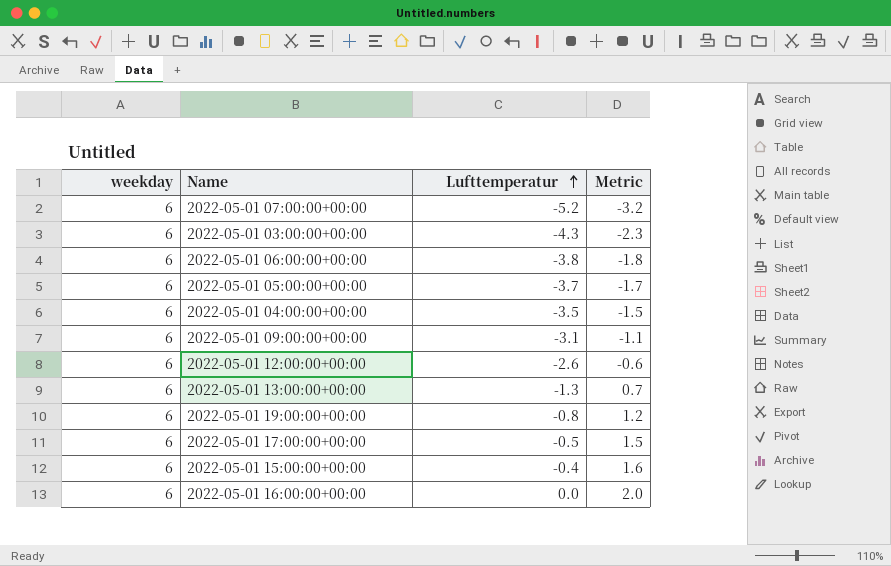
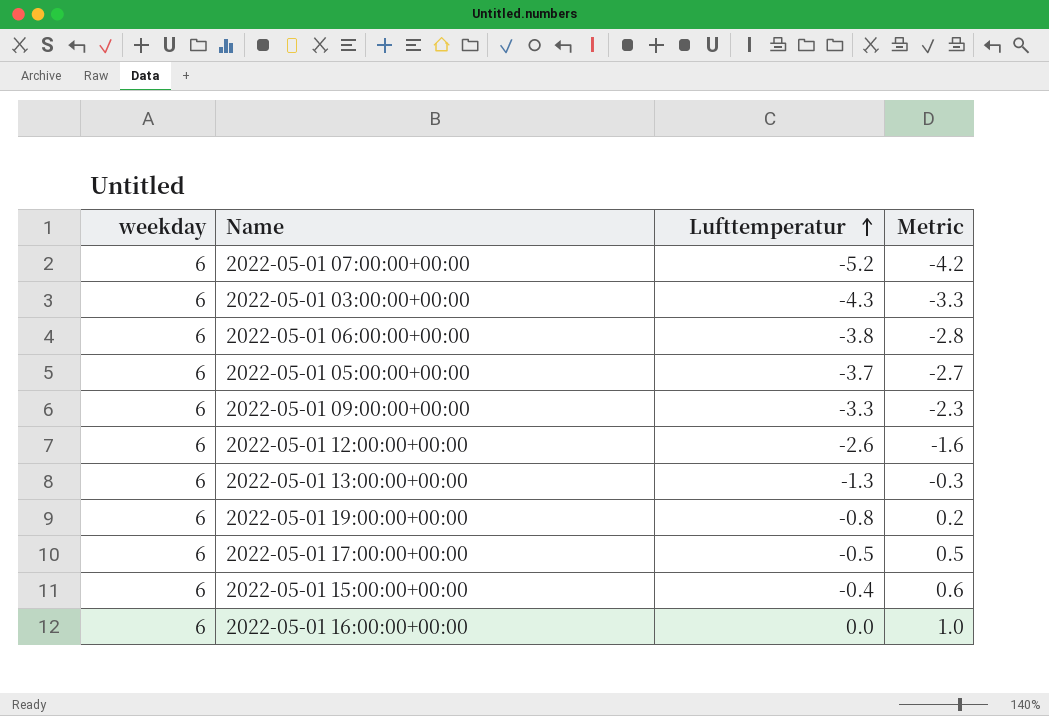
column Metric | formula: [Lufttemperatur] + 2 -> [Lufttemperatur] + 1
row 2022-05-01 04:00:00+00:00: 6 | -3.5 | -1.5 -> none
2022-05-01 09:00:00+00:00 | Lufttemperatur: -3.1 -> -3.3

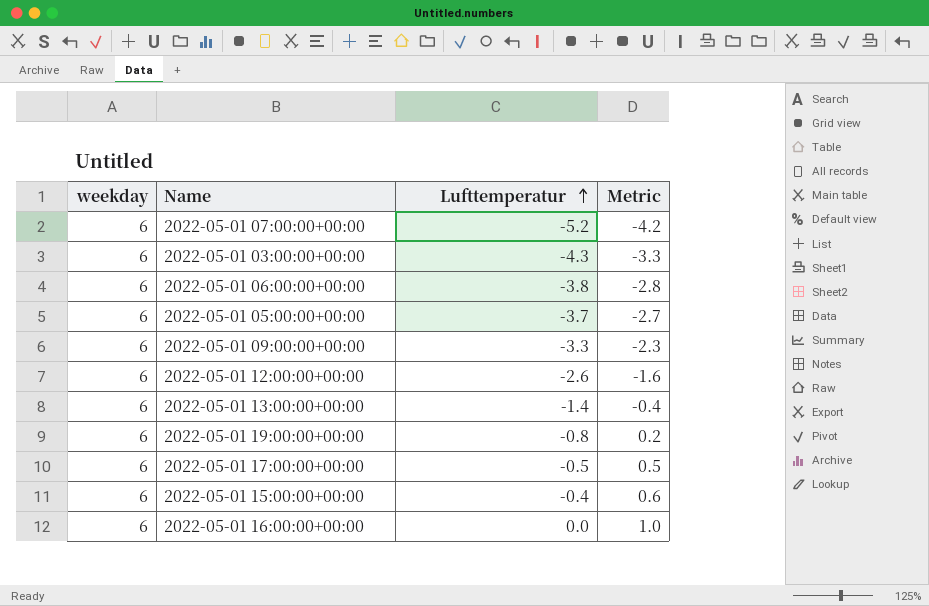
2022-05-01 13:00:00+00:00 | Lufttemperatur: -1.3 -> -1.4
2022-05-01 13:00:00+00:00 | Metric: -0.3 -> -0.4

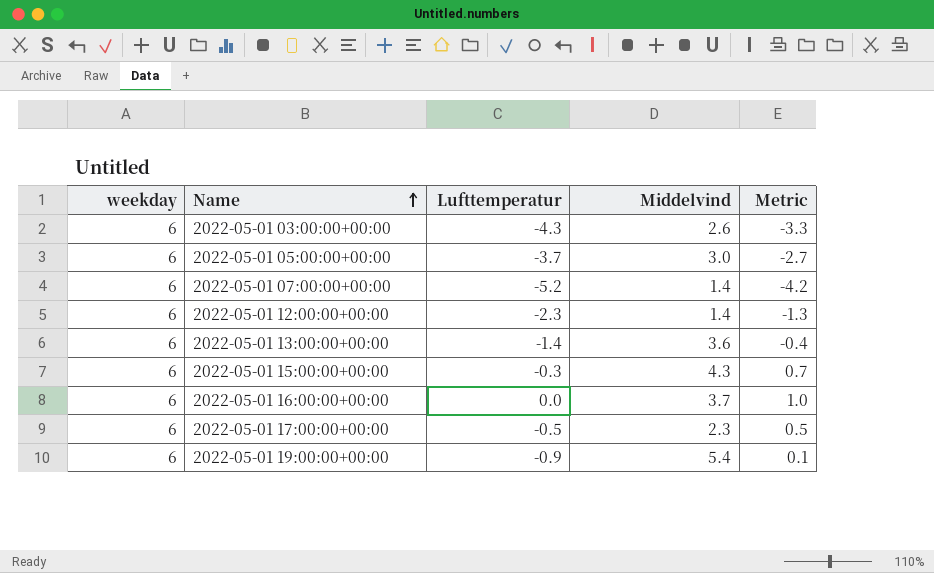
row order: Lufttemperatur ascending -> Name ascending
column Middelvind | position: none -> 4
row 2022-05-01 06:00:00+00:00: 6 | -3.8 | -2.8 -> none
row 2022-05-01 09:00:00+00:00: 6 | -3.3 | -2.3 -> none
2022-05-01 12:00:00+00:00 | Lufttemperatur: -2.6 -> -2.3
2022-05-01 12:00:00+00:00 | Metric: -1.6 -> -1.3
2022-05-01 15:00:00+00:00 | Lufttemperatur: -0.4 -> -0.3
2022-05-01 15:00:00+00:00 | Metric: 0.6 -> 0.7
2022-05-01 19:00:00+00:00 | Lufttemperatur: -0.8 -> -0.9
2022-05-01 19:00:00+00:00 | Metric: 0.2 -> 0.1

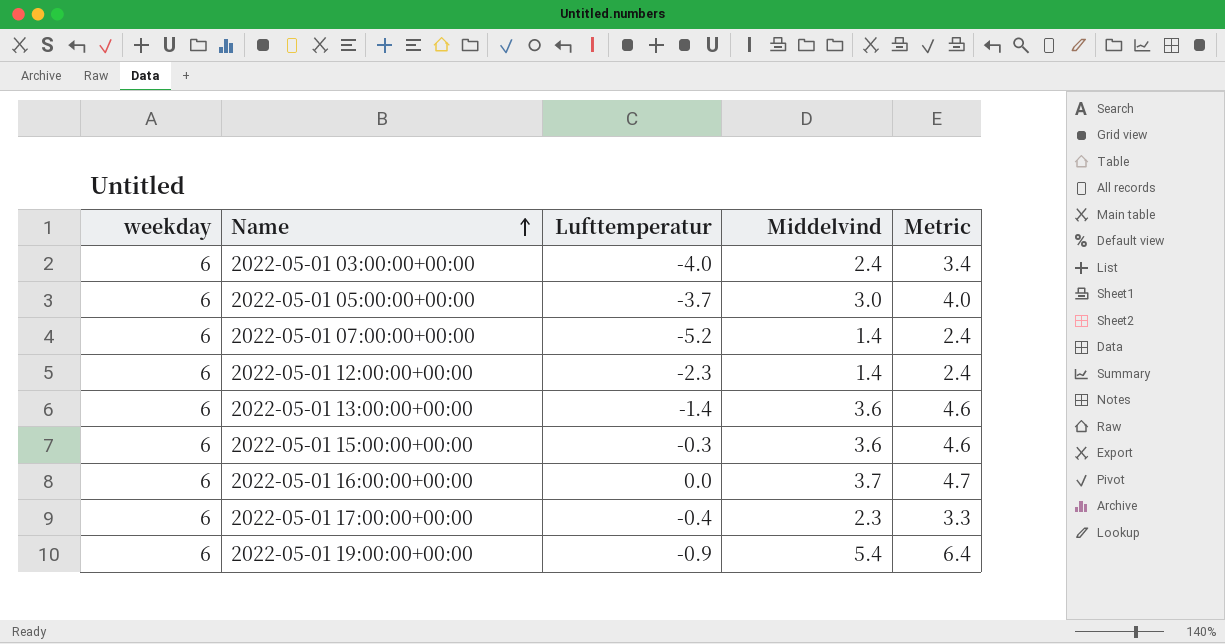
column Metric | formula: [Lufttemperatur] + 1 -> [Middelvind] + 1
2022-05-01 03:00:00+00:00 | Lufttemperatur: -4.3 -> -4.0
2022-05-01 03:00:00+00:00 | Middelvind: 2.6 -> 2.4
2022-05-01 15:00:00+00:00 | Middelvind: 4.3 -> 3.6
2022-05-01 17:00:00+00:00 | Lufttemperatur: -0.5 -> -0.4

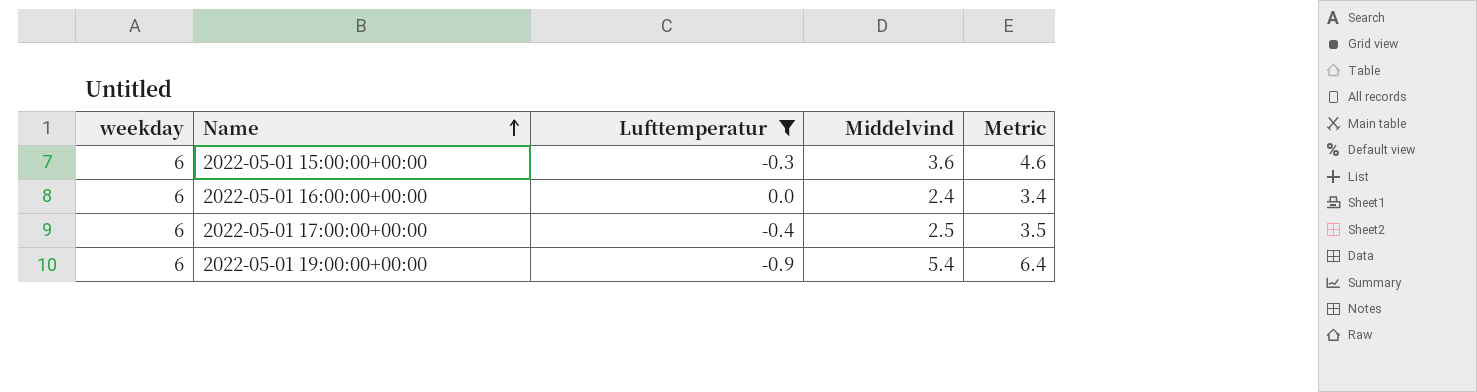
filter: none -> Lufttemperatur >= -0.9
2022-05-01 16:00:00+00:00 | Middelvind: 3.7 -> 2.4
2022-05-01 16:00:00+00:00 | Metric: 4.7 -> 3.4
2022-05-01 17:00:00+00:00 | Middelvind: 2.3 -> 2.5
2022-05-01 17:00:00+00:00 | Metric: 3.3 -> 3.5

